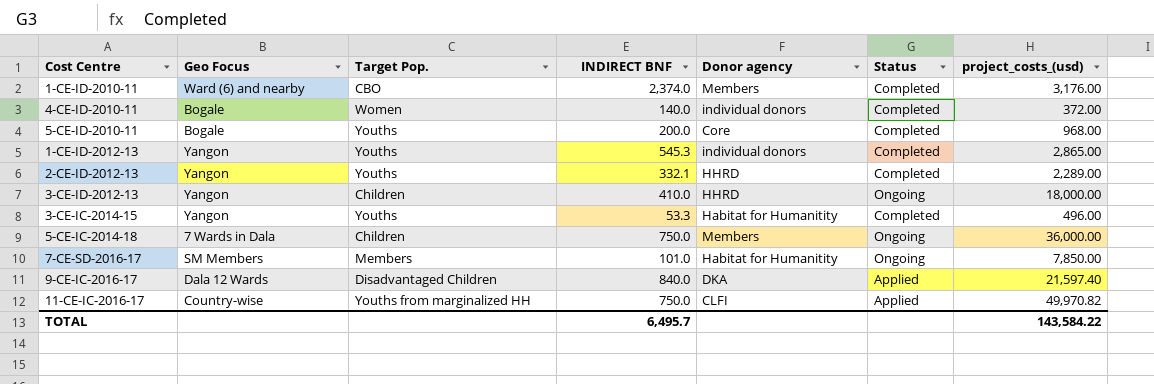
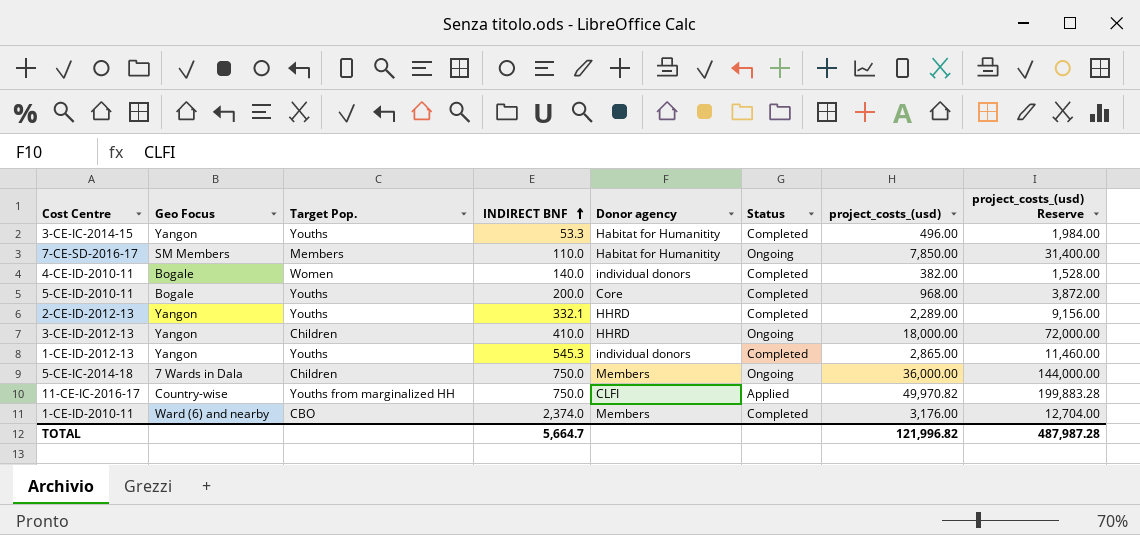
row order: none -> INDIRECT BNF ascending
column project_costs_(usd) Reserve | formula: none -> [project_costs_(usd)] * 4
row 9-CE-IC-2016-17: Dala 12 Wards | Disadvantaged Children | 840.0 | DKA | Applied | 21,597.40 -> none
7-CE-SD-2016-17 | INDIRECT BNF: 101.0 -> 110.0
4-CE-ID-2010-11 | project_costs_(usd): 372.00 -> 382.00
TOTAL | INDIRECT BNF: 6,495.7 -> 5,664.7
TOTAL | project_costs_(usd): 143,584.22 -> 121,996.82

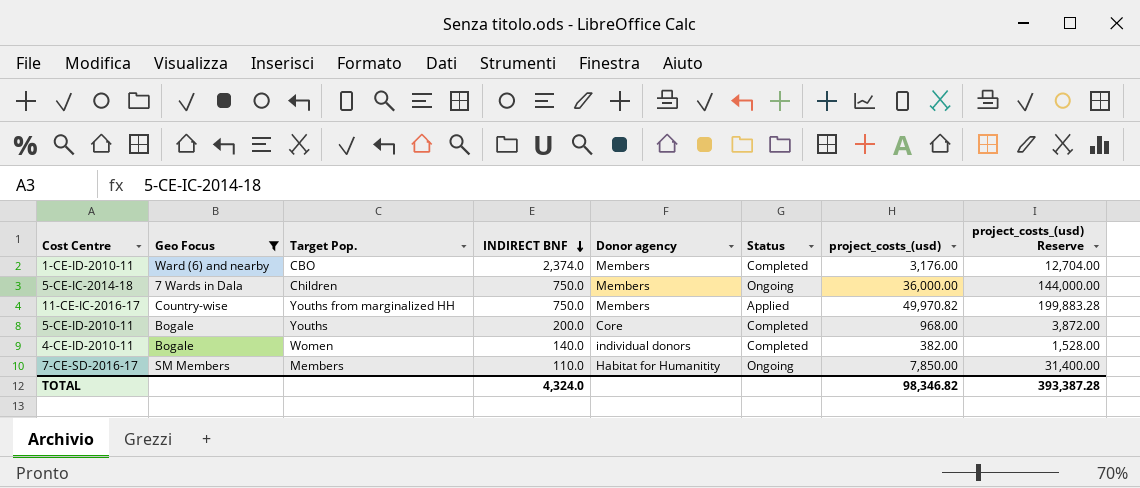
filter: none -> Geo Focus != Yangon
row order: INDIRECT BNF ascending -> INDIRECT BNF descending
11-CE-IC-2016-17 | Donor agency: CLFI -> Members
TOTAL | INDIRECT BNF: 5,664.7 -> 4,324.0
TOTAL | project_costs_(usd): 121,996.82 -> 98,346.82
TOTAL | project_costs_(usd) Reserve: 487,987.28 -> 393,387.28

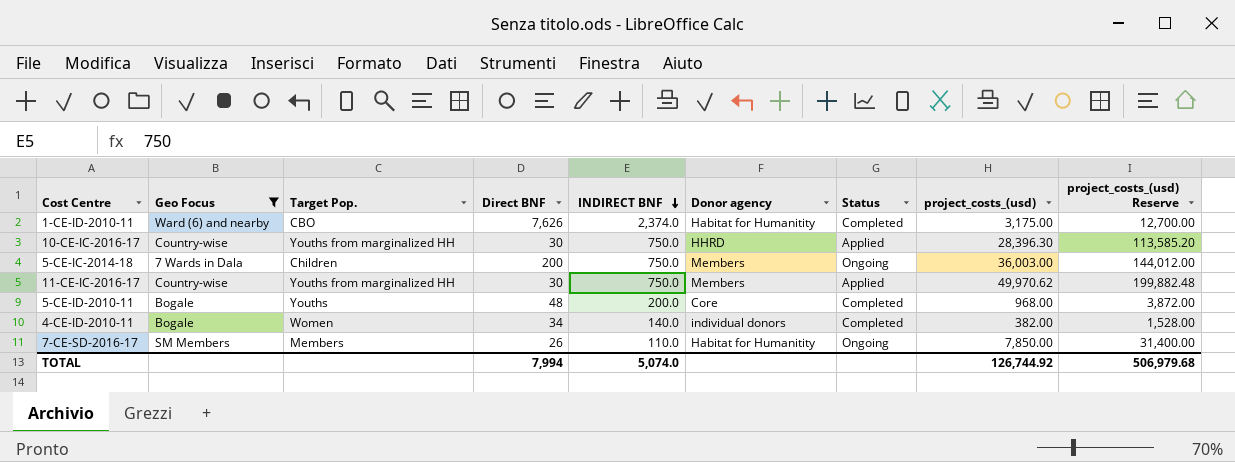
column Direct BNF | position: none -> 4
1-CE-ID-2010-11 | Donor agency: Members -> Habitat for Humanitity
1-CE-ID-2010-11 | project_costs_(usd): 3,176.00 -> 3,175.00
1-CE-ID-2010-11 | project_costs_(usd) Reserve: 12,704.00 -> 12,700.00
row 10-CE-IC-2016-17: none -> Country-wise | Youths from marginalized HH | 30 | 750.0 | HHRD | Applied | 28,396.30 | 113,585.20
5-CE-IC-2014-18 | project_costs_(usd): 36,000.00 -> 36,003.00
5-CE-IC-2014-18 | project_costs_(usd) Reserve: 144,000.00 -> 144,012.00
11-CE-IC-2016-17 | project_costs_(usd): 49,970.82 -> 49,970.62
11-CE-IC-2016-17 | project_costs_(usd) Reserve: 199,883.28 -> 199,882.48
TOTAL | INDIRECT BNF: 4,324.0 -> 5,074.0
TOTAL | project_costs_(usd): 98,346.82 -> 126,744.92
TOTAL | project_costs_(usd) Reserve: 393,387.28 -> 506,979.68

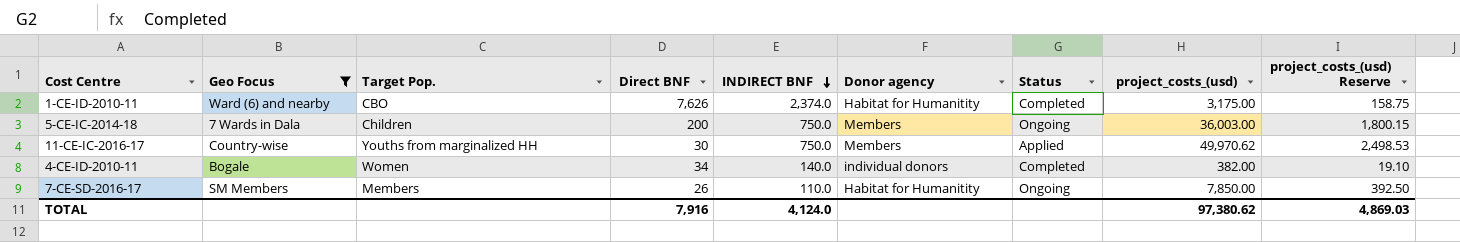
column project_costs_(usd) Reserve | formula: [project_costs_(usd)] * 4 -> [project_costs_(usd)] * 0.05
row 10-CE-IC-2016-17: Country-wise | Youths from marginalized HH | 30 | 750.0 | HHRD | Applied | 28,396.30 | 113,585.20 -> none
row 5-CE-ID-2010-11: Bogale | Youths | 48 | 200.0 | Core | Completed | 968.00 | 3,872.00 -> none
TOTAL | Direct BNF: 7,994 -> 7,916
TOTAL | INDIRECT BNF: 5,074.0 -> 4,124.0
TOTAL | project_costs_(usd): 126,744.92 -> 97,380.62
TOTAL | project_costs_(usd) Reserve: 506,979.68 -> 4,869.03

